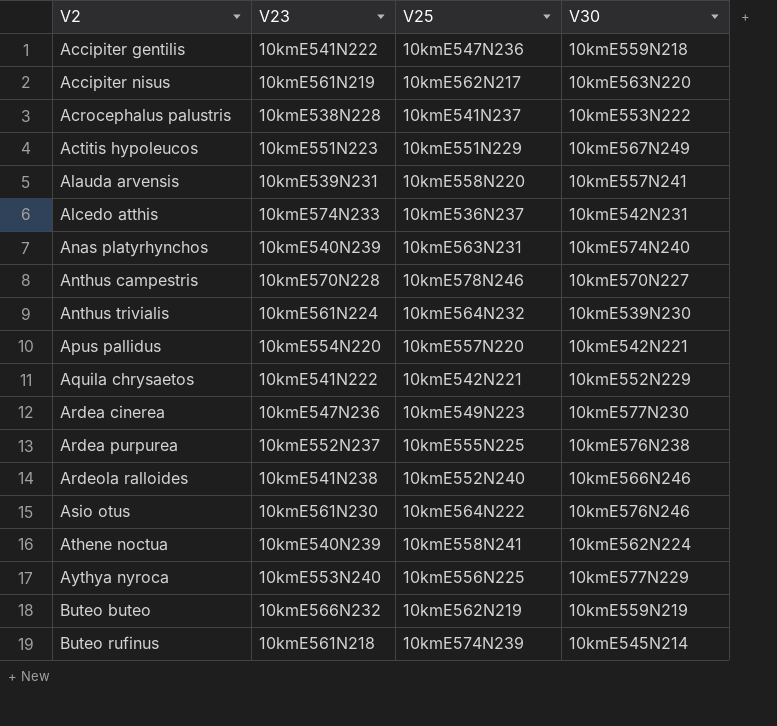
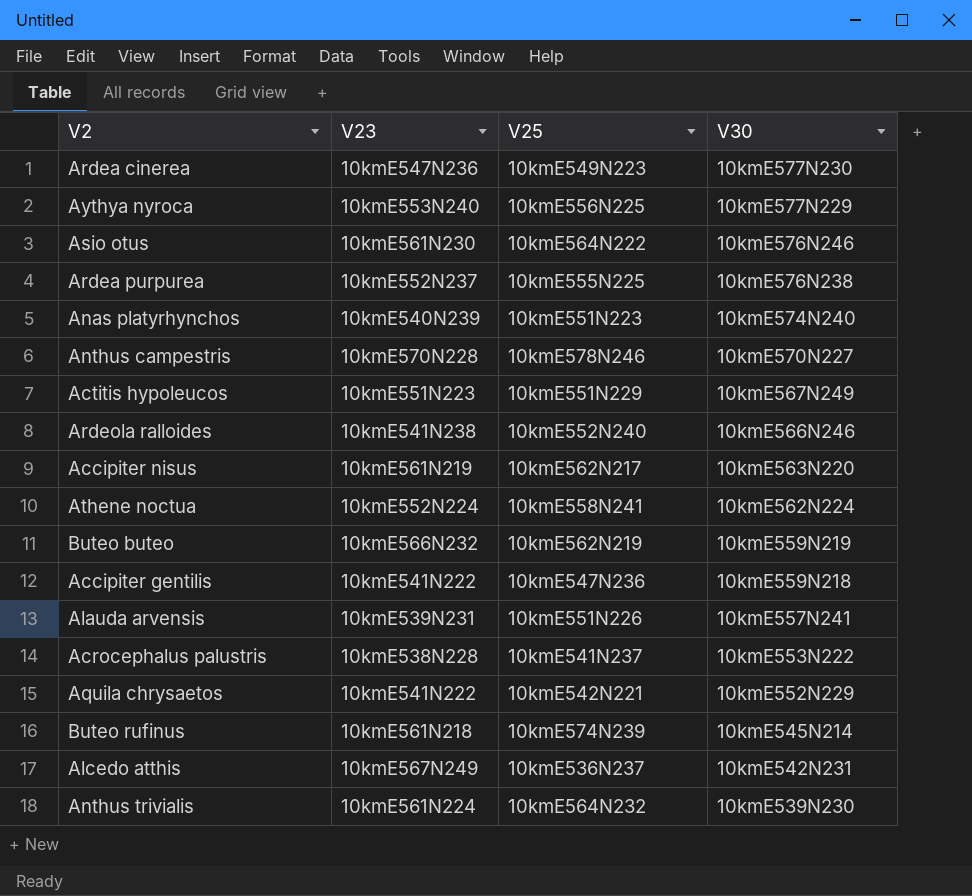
row order: V2 ascending -> V30 descending
row Apus pallidus: 10kmE554N220 | 10kmE557N220 | 10kmE542N221 -> none
Anas platyrhynchos | V25: 10kmE563N231 -> 10kmE551N223
Athene noctua | V23: 10kmE540N239 -> 10kmE552N224
Alauda arvensis | V25: 10kmE558N220 -> 10kmE551N226
Alcedo atthis | V23: 10kmE574N233 -> 10kmE567N249

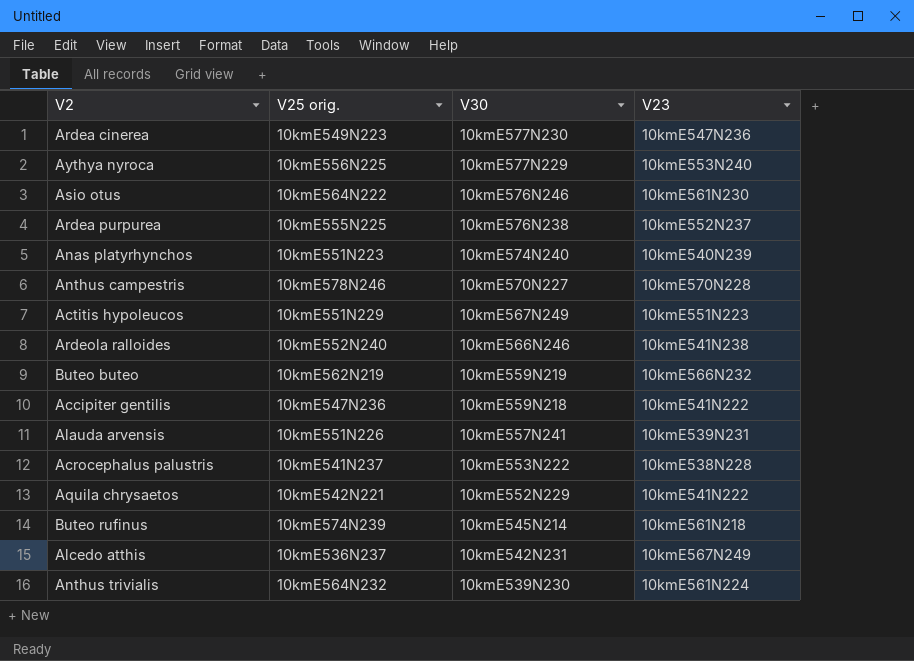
column name: V25 -> V25 orig.
column V23 | position: 2 -> 4
row Accipiter nisus: 10kmE561N219 | 10kmE562N217 | 10kmE563N220 -> none
row Athene noctua: 10kmE552N224 | 10kmE558N241 | 10kmE562N224 -> none

